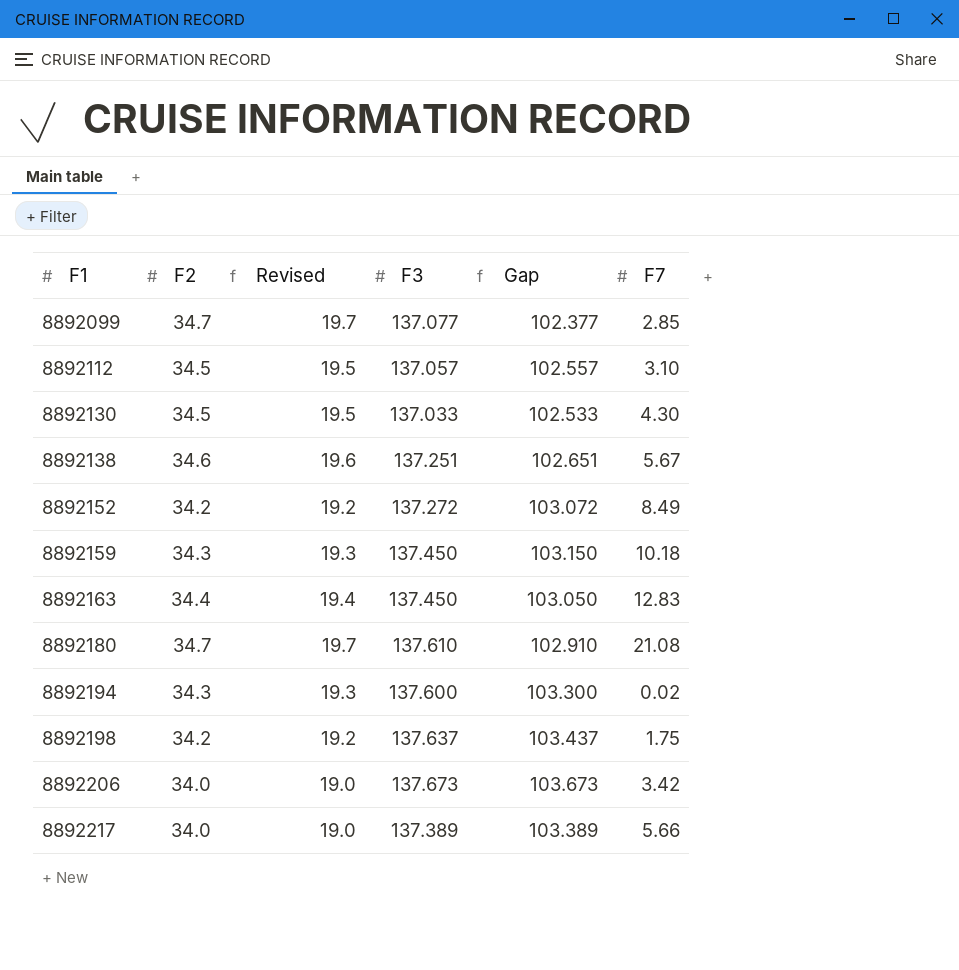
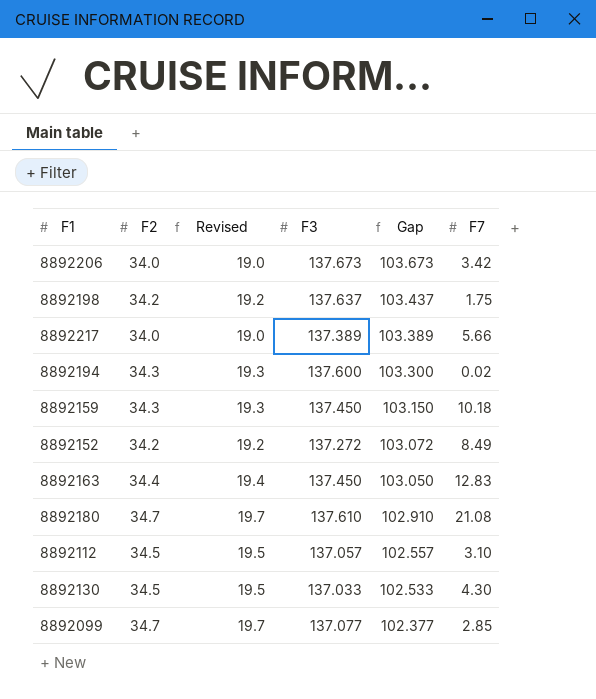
row order: F1 ascending -> Gap descending
row 8892138: 34.6 | 19.6 | 137.251 | 102.651 | 5.67 -> none

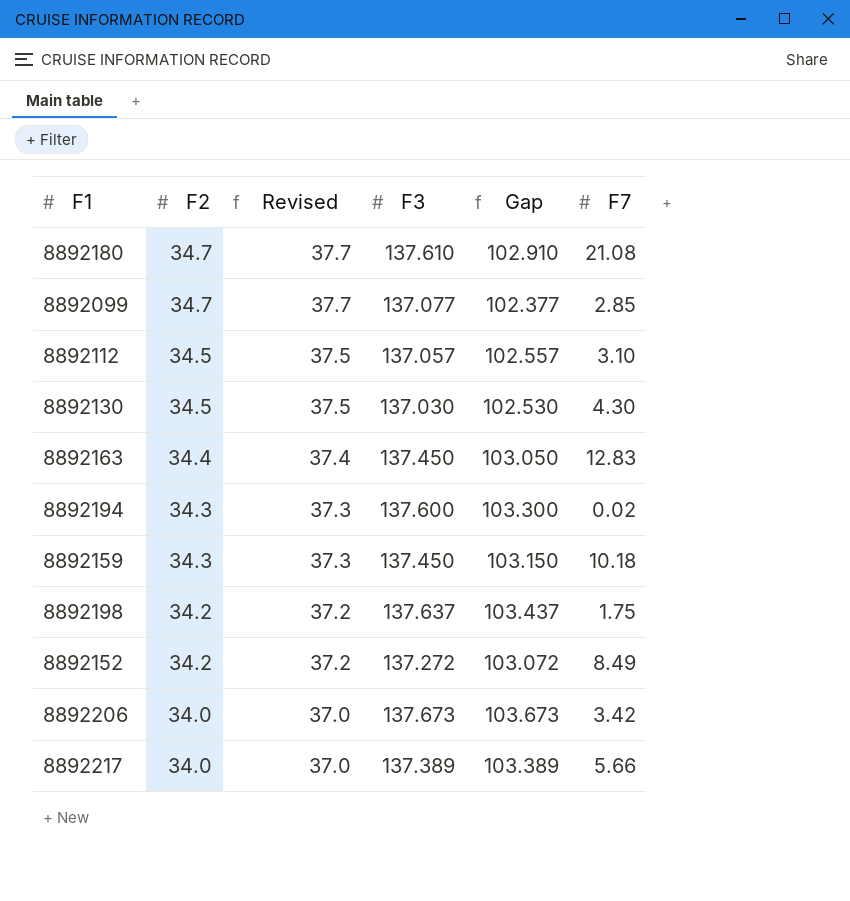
row order: Gap descending -> F2 descending
column Revised | formula: [F2] - 15 -> [F2] + 3
8892130 | F3: 137.033 -> 137.030
8892130 | Gap: 102.533 -> 102.530

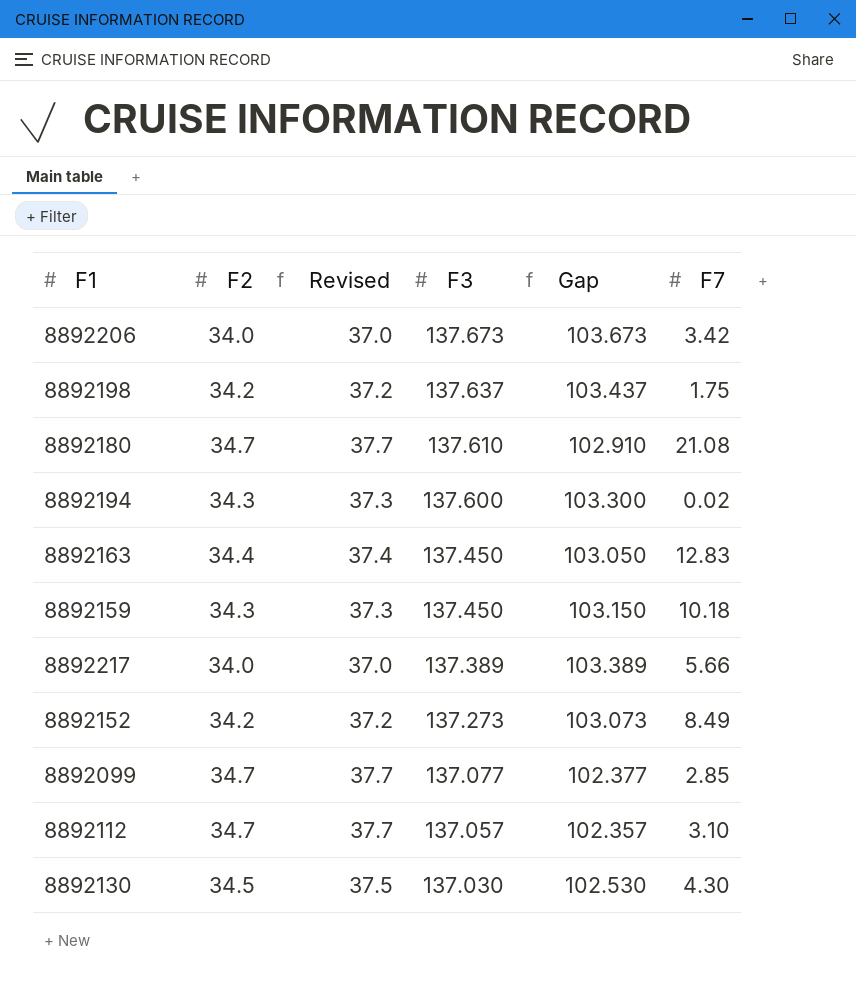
row order: F2 descending -> F3 descending
8892152 | F3: 137.272 -> 137.273
8892152 | Gap: 103.072 -> 103.073
8892112 | F2: 34.5 -> 34.7
8892112 | Revised: 37.5 -> 37.7
8892112 | Gap: 102.557 -> 102.357

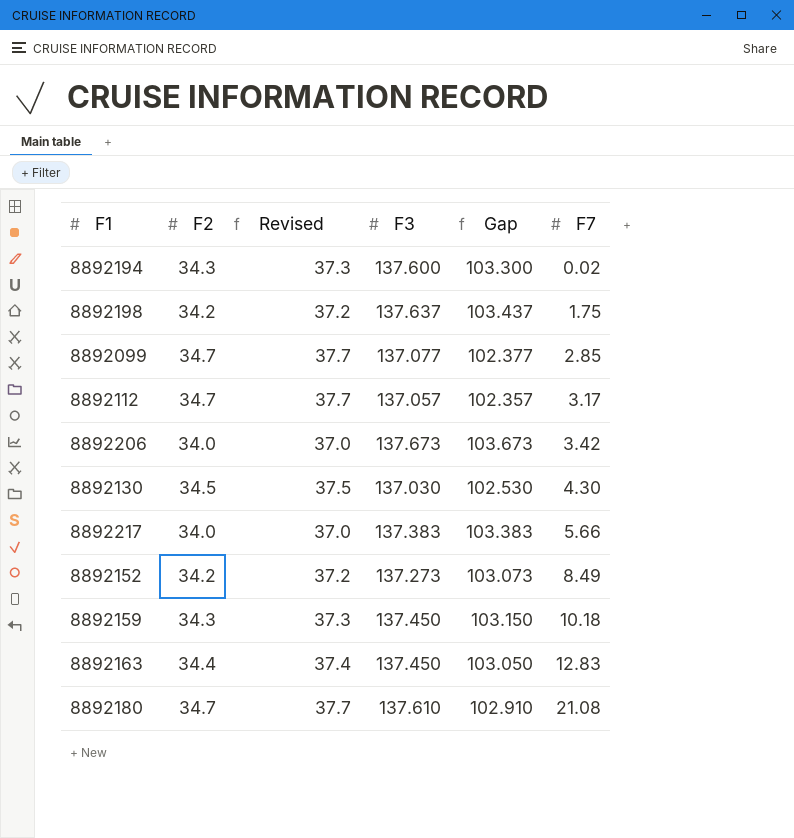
row order: F3 descending -> F7 ascending
8892112 | F7: 3.10 -> 3.17
8892217 | F3: 137.389 -> 137.383
8892217 | Gap: 103.389 -> 103.383

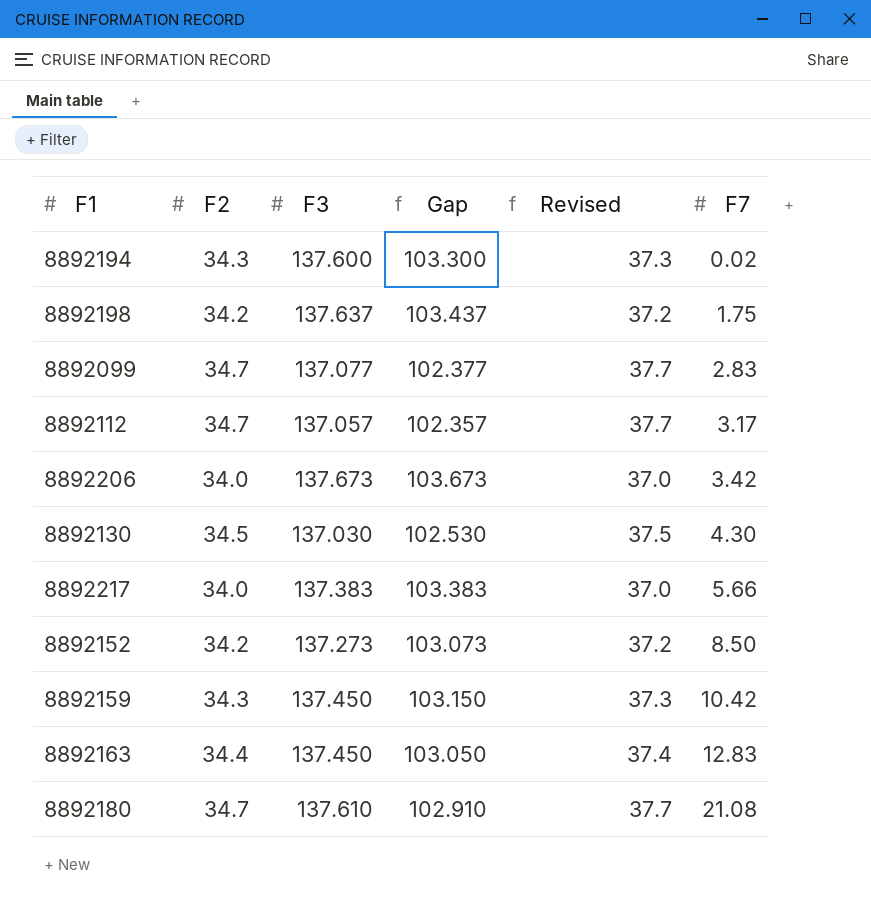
column Revised | position: 3 -> 5
8892099 | F7: 2.85 -> 2.83
8892152 | F7: 8.49 -> 8.50
8892159 | F7: 10.18 -> 10.42

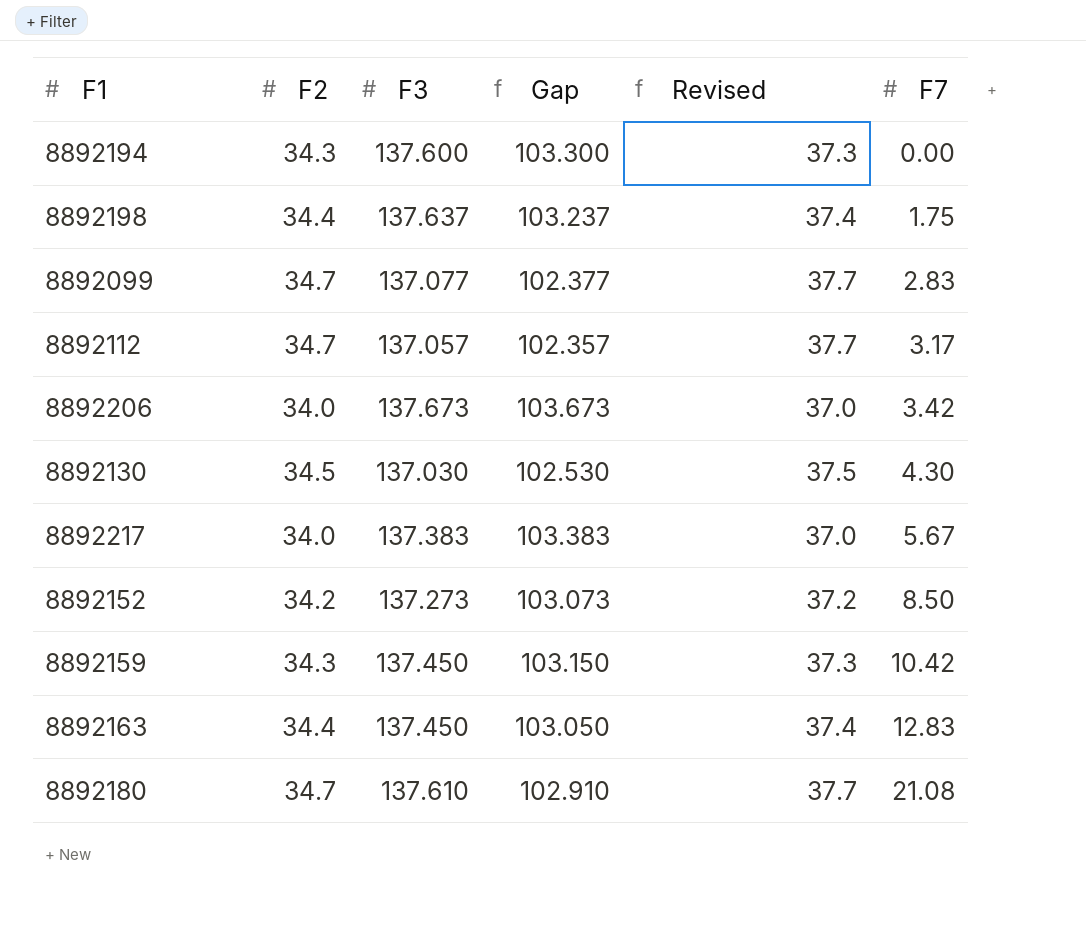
8892194 | F7: 0.02 -> 0.00
8892198 | F2: 34.2 -> 34.4
8892198 | Gap: 103.437 -> 103.237
8892198 | Revised: 37.2 -> 37.4
8892217 | F7: 5.66 -> 5.67

